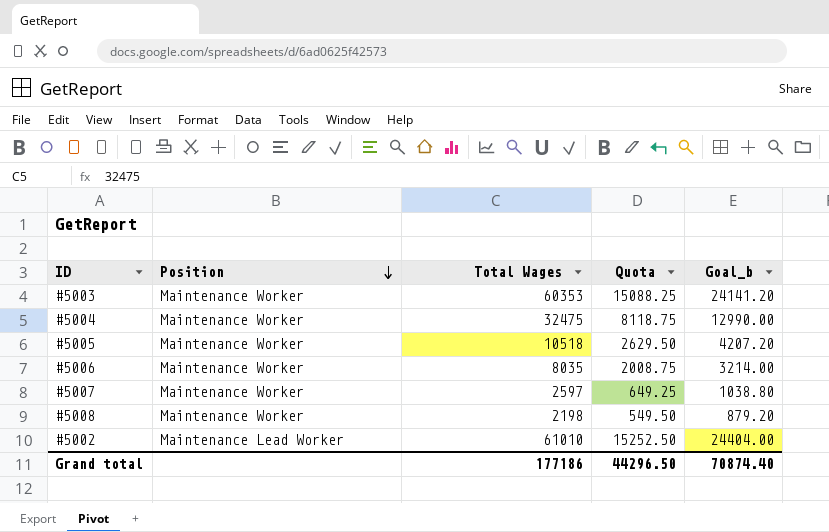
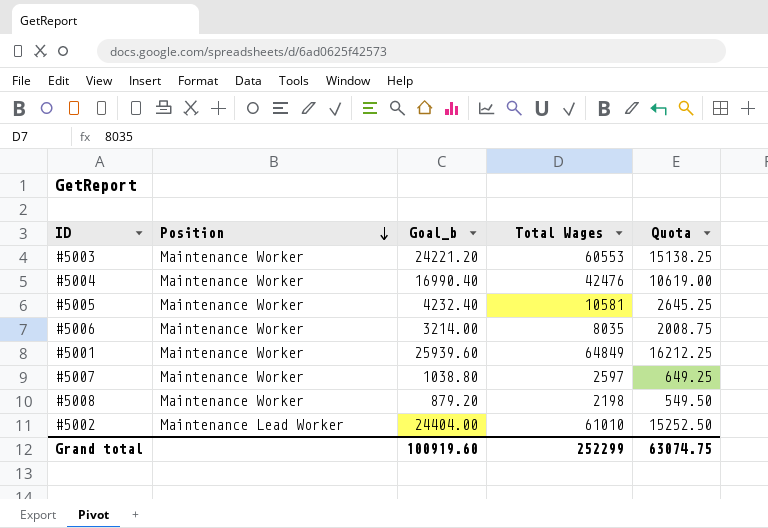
column Goal_b | position: 5 -> 3
#5003 | Goal_b: 24141.20 -> 24221.20
#5003 | Total Wages: 60353 -> 60553
#5003 | Quota: 15088.25 -> 15138.25
#5004 | Goal_b: 12990.00 -> 16990.40
#5004 | Total Wages: 32475 -> 42476
#5004 | Quota: 8118.75 -> 10619.00
#5005 | Goal_b: 4207.20 -> 4232.40
#5005 | Total Wages: 10518 -> 10581
#5005 | Quota: 2629.50 -> 2645.25
row #5001: none -> Maintenance Worker | 25939.60 | 64849 | 16212.25
Grand total | Goal_b: 70874.40 -> 100919.60
Grand total | Total Wages: 177186 -> 252299
Grand total | Quota: 44296.50 -> 63074.75

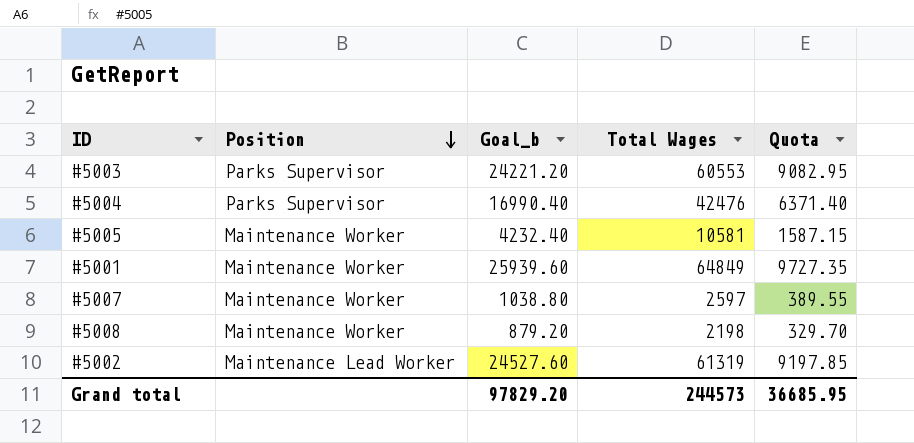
column Quota | formula: [Total Wages] * 0.25 -> [Total Wages] * 0.15
row #5006: Maintenance Worker | 3214.00 | 8035 | 2008.75 -> none
#5003 | Position: Maintenance Worker -> Parks Supervisor
#5004 | Position: Maintenance Worker -> Parks Supervisor
#5002 | Goal_b: 24404.00 -> 24527.60
#5002 | Total Wages: 61010 -> 61319
Grand total | Goal_b: 100919.60 -> 97829.20
Grand total | Total Wages: 252299 -> 244573
Grand total | Quota: 63074.75 -> 36685.95

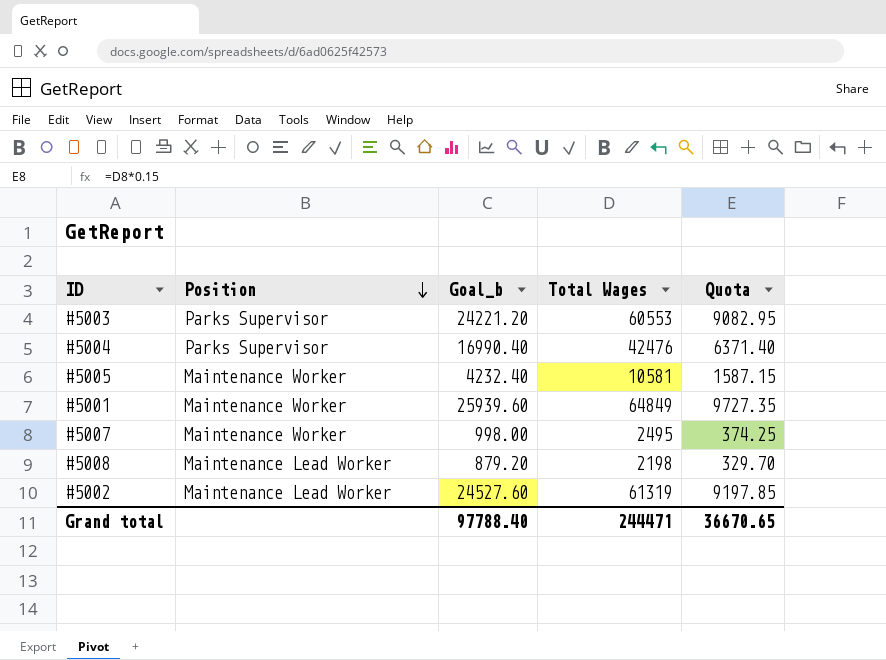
#5007 | Goal_b: 1038.80 -> 998.00
#5007 | Total Wages: 2597 -> 2495
#5007 | Quota: 389.55 -> 374.25
#5008 | Position: Maintenance Worker -> Maintenance Lead Worker
Grand total | Goal_b: 97829.20 -> 97788.40
Grand total | Total Wages: 244573 -> 244471
Grand total | Quota: 36685.95 -> 36670.65

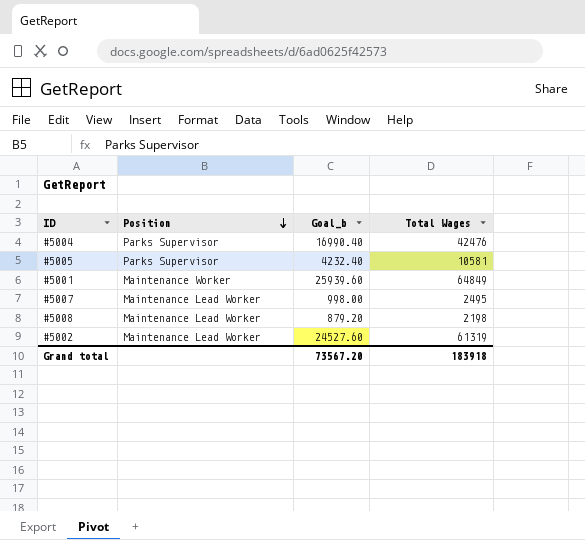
column Quota | formula: [Total Wages] * 0.15 -> none
row #5003: Parks Supervisor | 24221.20 | 60553 | 9082.95 -> none
#5005 | Position: Maintenance Worker -> Parks Supervisor
#5007 | Position: Maintenance Worker -> Maintenance Lead Worker
Grand total | Goal_b: 97788.40 -> 73567.20
Grand total | Total Wages: 244471 -> 183918

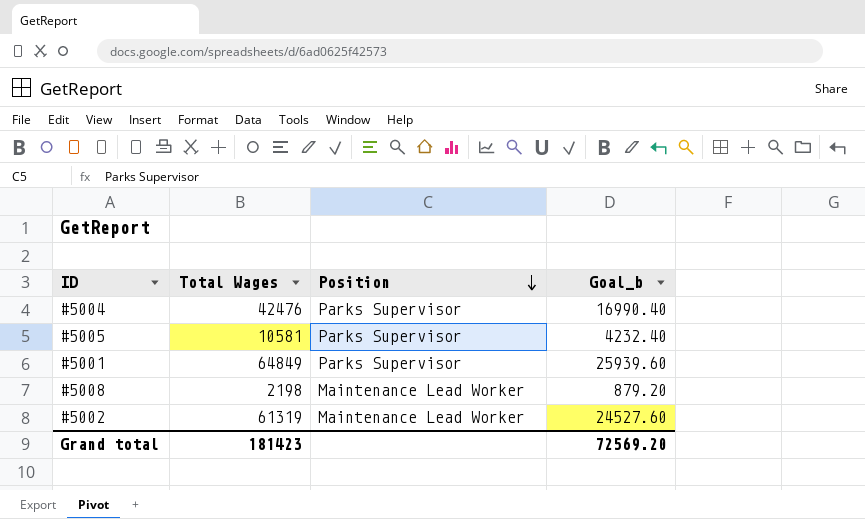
column Total Wages | position: 4 -> 2
row #5007: Maintenance Lead Worker | 998.00 | 2495 -> none
#5001 | Position: Maintenance Worker -> Parks Supervisor
Grand total | Total Wages: 183918 -> 181423
Grand total | Goal_b: 73567.20 -> 72569.20

